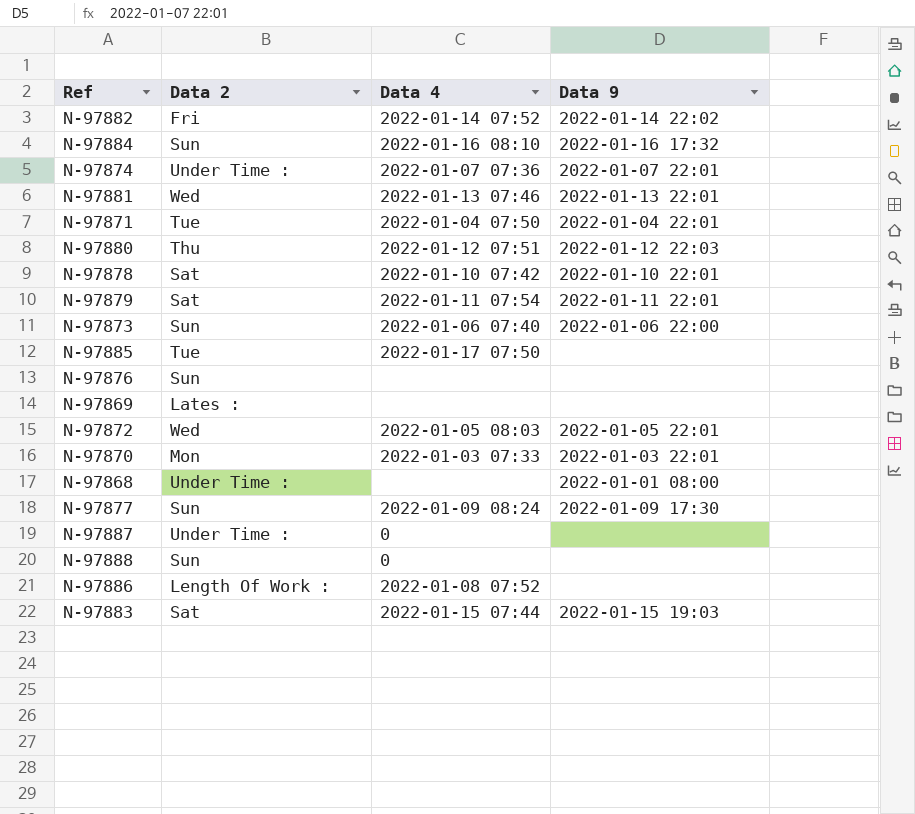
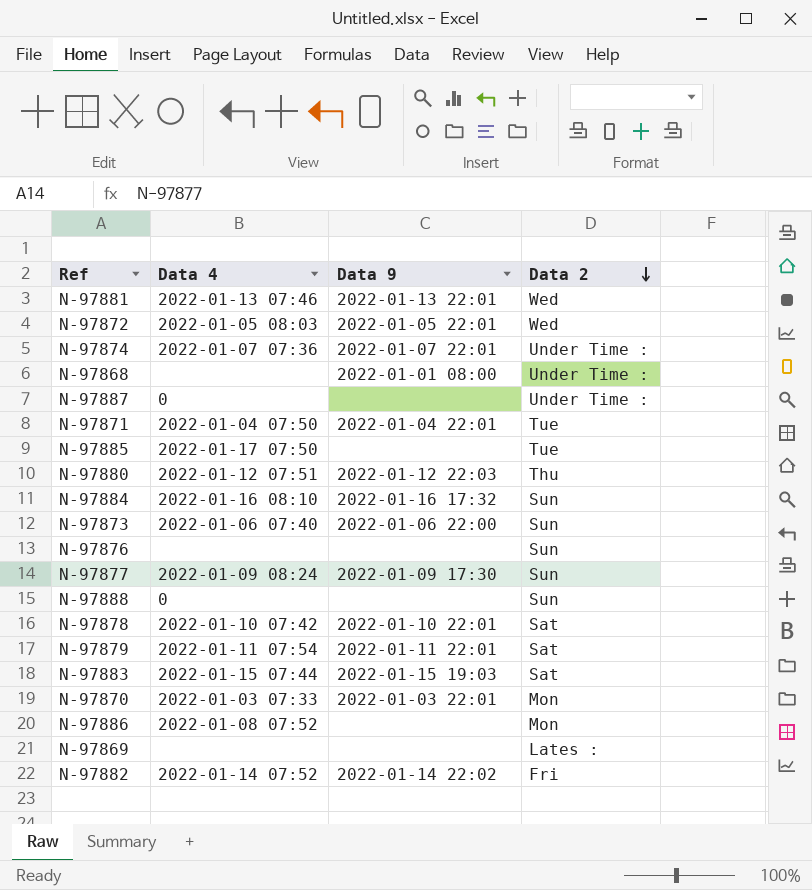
row order: none -> Data 2 descending
column Data 2 | position: 2 -> 4
N-97886 | Data 2: Length Of Work : -> Mon

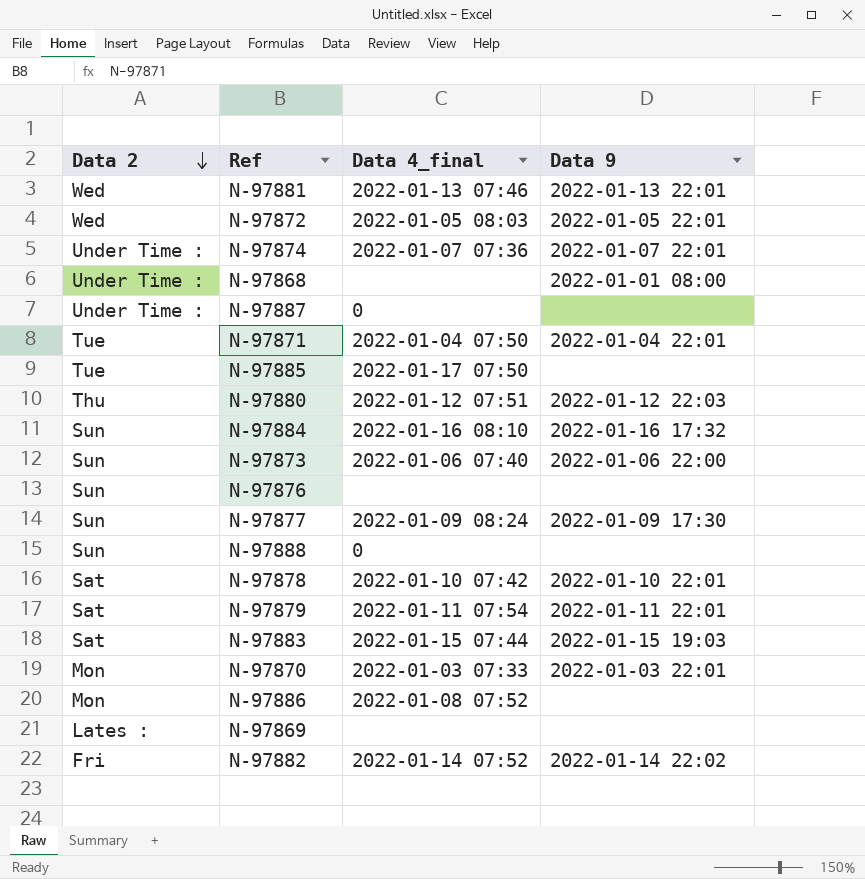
column Data 2 | position: 4 -> 1
column name: Data 4 -> Data 4_final

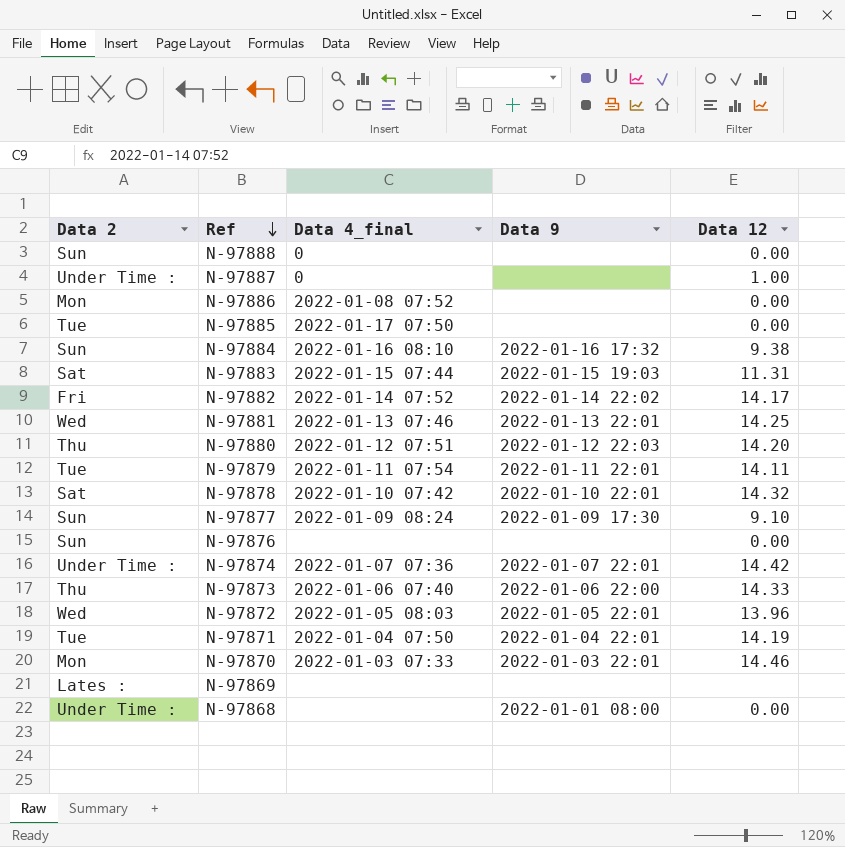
row order: Data 2 descending -> Ref descending
column Data 12 | position: none -> 5
N-97879 | Data 2: Sat -> Tue
N-97873 | Data 2: Sun -> Thu

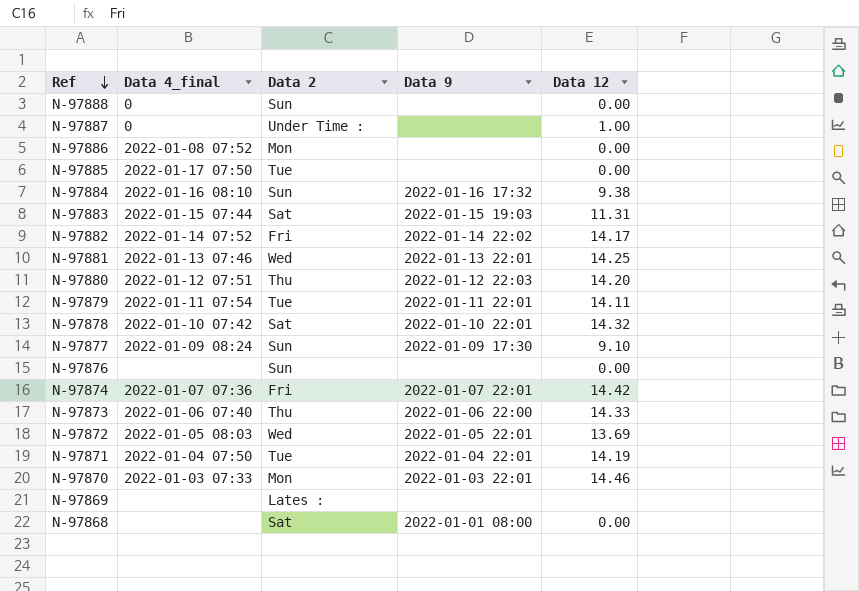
column Data 2 | position: 1 -> 3
N-97874 | Data 2: Under Time : -> Fri
N-97872 | Data 12: 13.96 -> 13.69
N-97868 | Data 2: Under Time : -> Sat

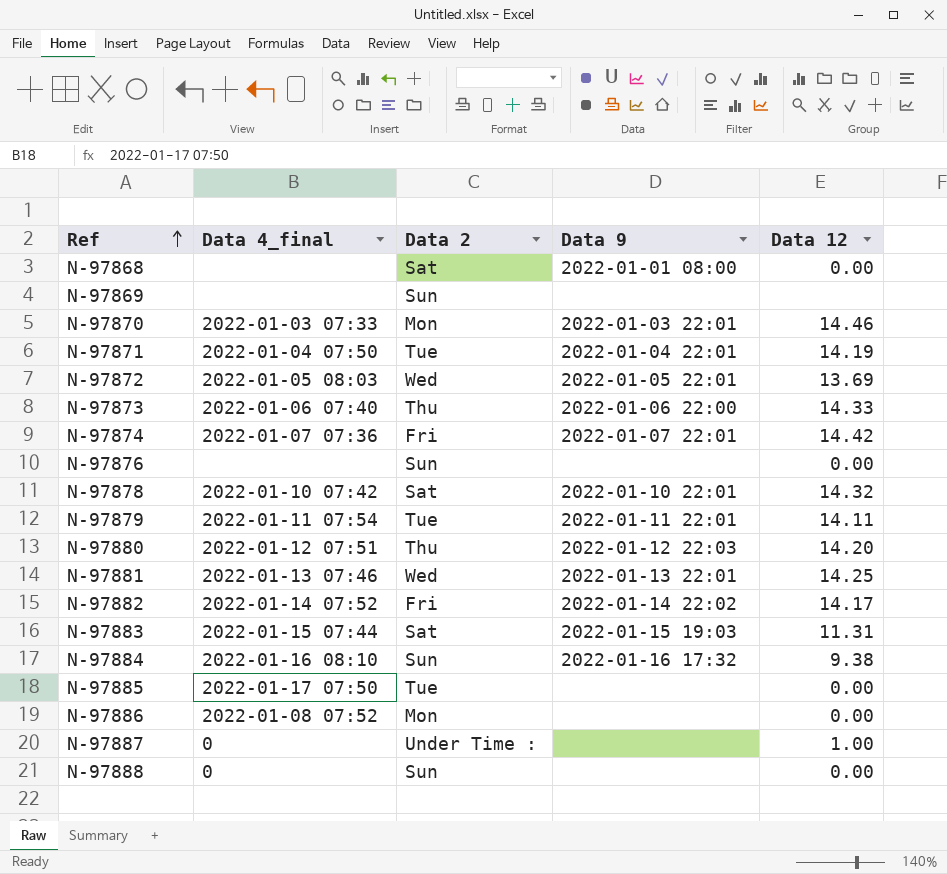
row order: Ref descending -> Ref ascending
row N-97877: 2022-01-09 08:24 | Sun | 2022-01-09 17:30 | 9.10 -> none
N-97869 | Data 2: Lates : -> Sun

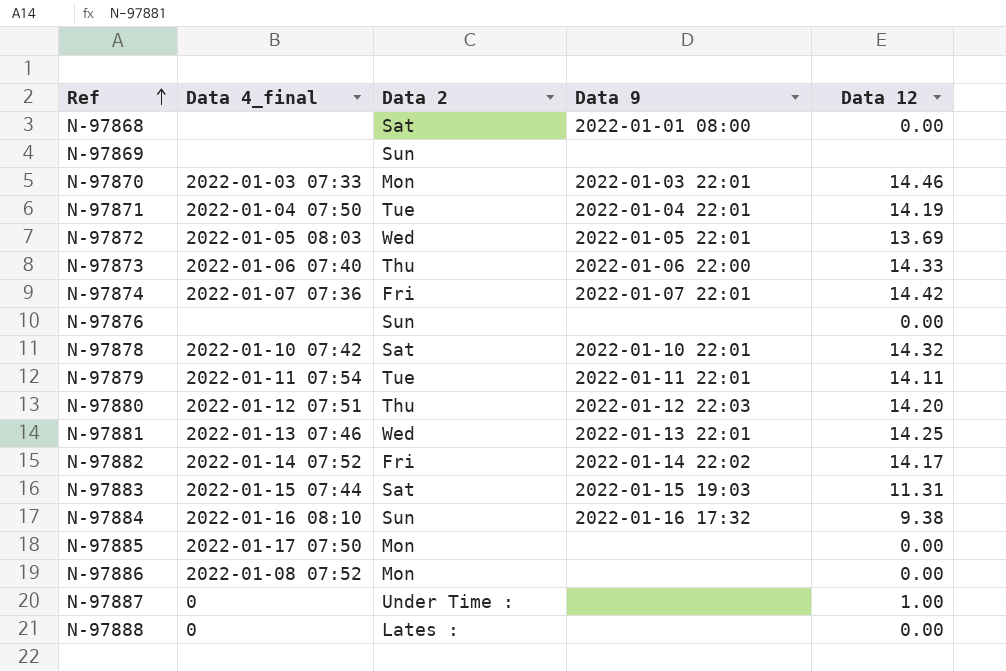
N-97885 | Data 2: Tue -> Mon
N-97888 | Data 2: Sun -> Lates :

